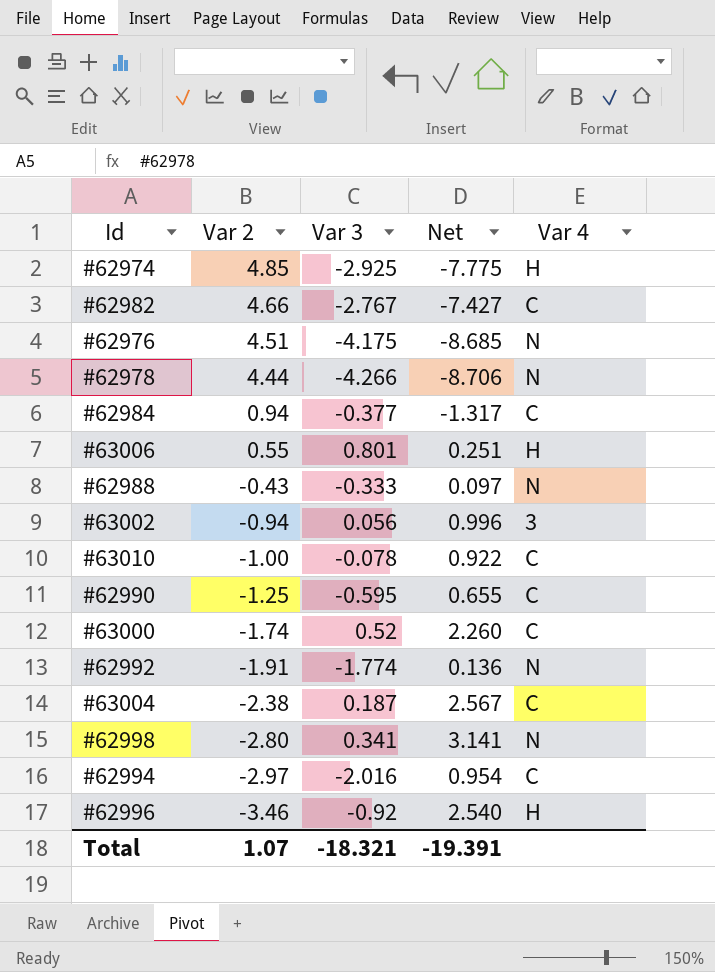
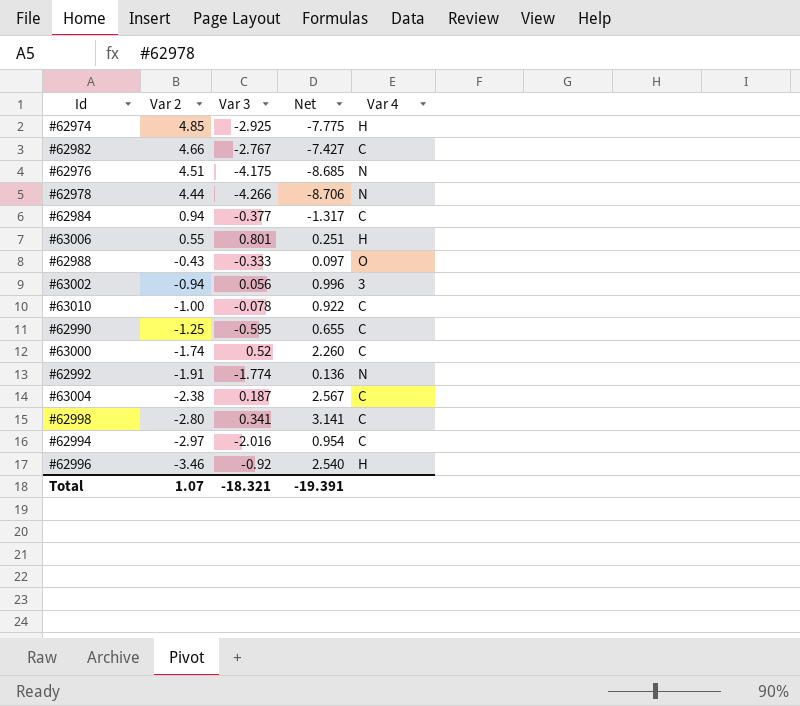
#62988 | Var 4: N -> O
#62998 | Var 4: N -> C

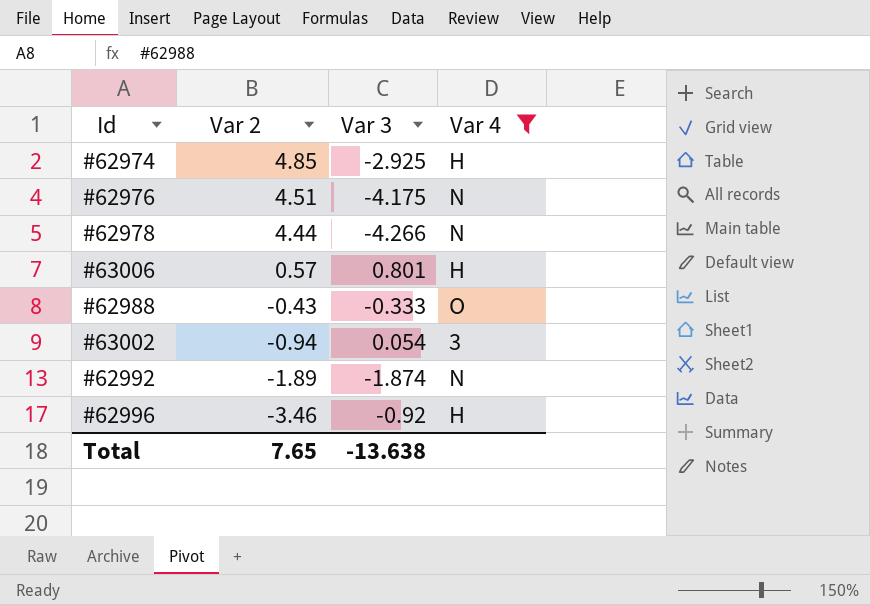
filter: none -> Var 4 != C
column Net | formula: [Var 3] - [Var 2] -> none
#63006 | Var 2: 0.55 -> 0.57
#63002 | Var 3: 0.056 -> 0.054
#62992 | Var 2: -1.91 -> -1.89
#62992 | Var 3: -1.774 -> -1.874
Total | Var 2: 1.07 -> 7.65
Total | Var 3: -18.321 -> -13.638

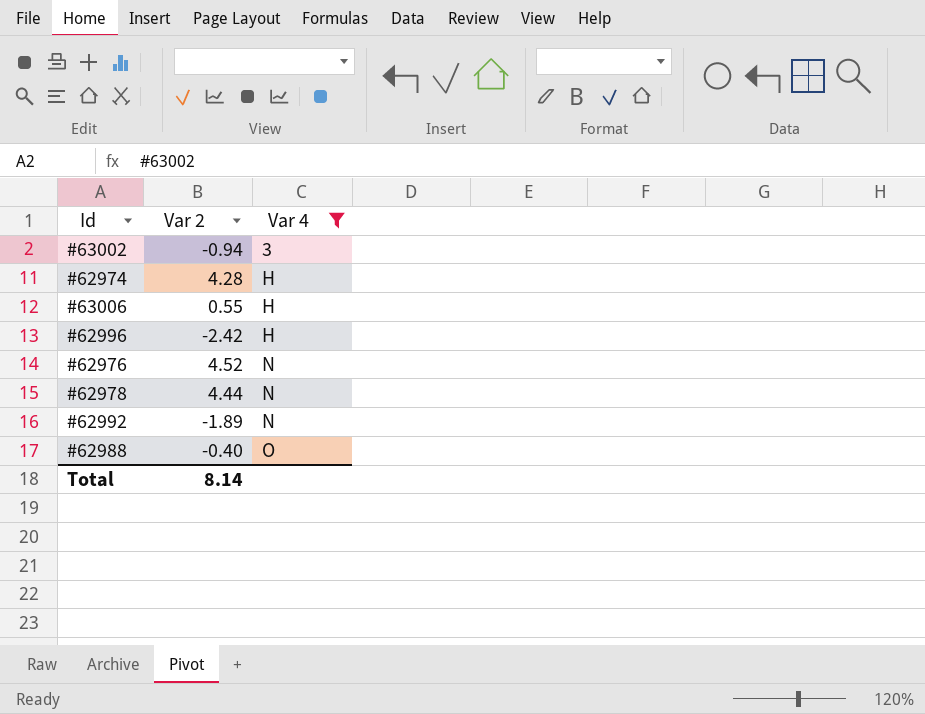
row order: Var 2 descending -> Var 4 ascending
column Var 3 | position: 3 -> none
#62974 | Var 2: 4.85 -> 4.28
#63006 | Var 2: 0.57 -> 0.55
#62996 | Var 2: -3.46 -> -2.42
#62976 | Var 2: 4.51 -> 4.52
#62988 | Var 2: -0.43 -> -0.40
Total | Var 2: 7.65 -> 8.14

